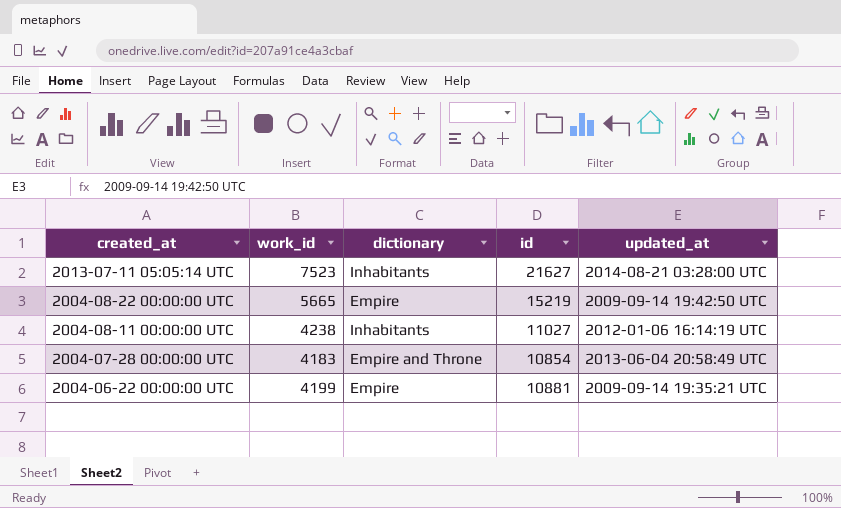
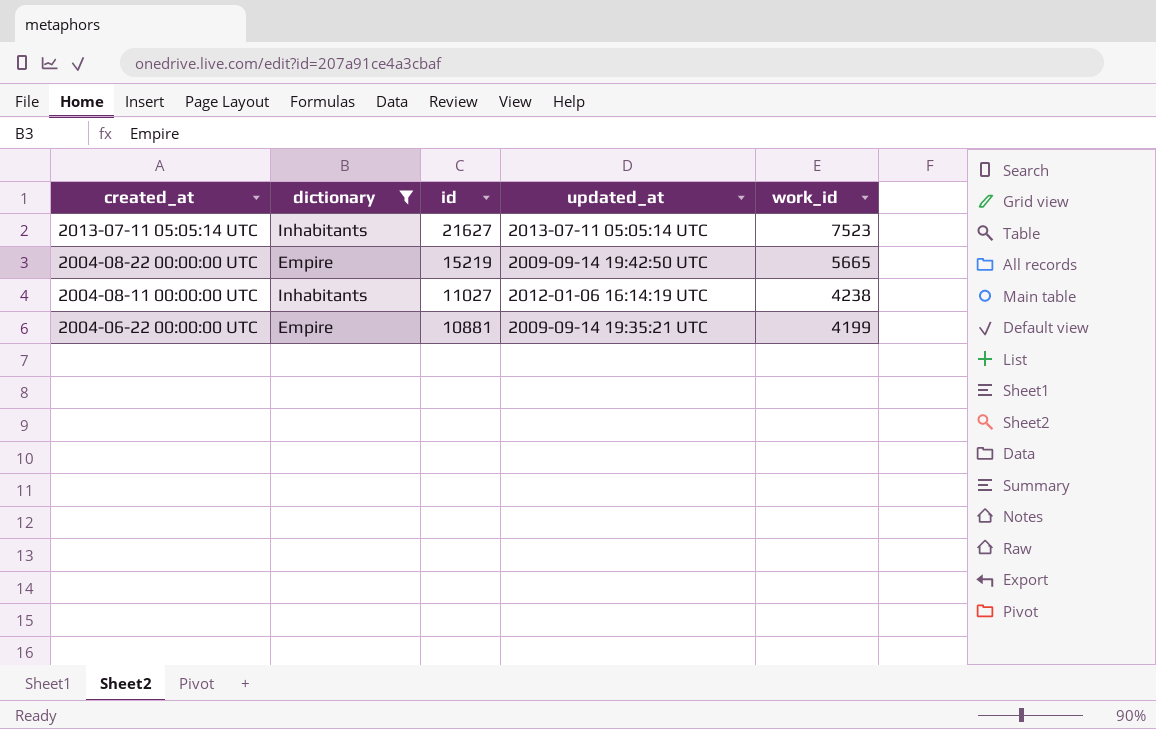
filter: none -> dictionary != Empire and Throne
column work_id | position: 2 -> 5
2013-07-11 05:05:14 UTC | updated_at: 2014-08-21 03:28:00 UTC -> 2013-07-11 05:05:14 UTC

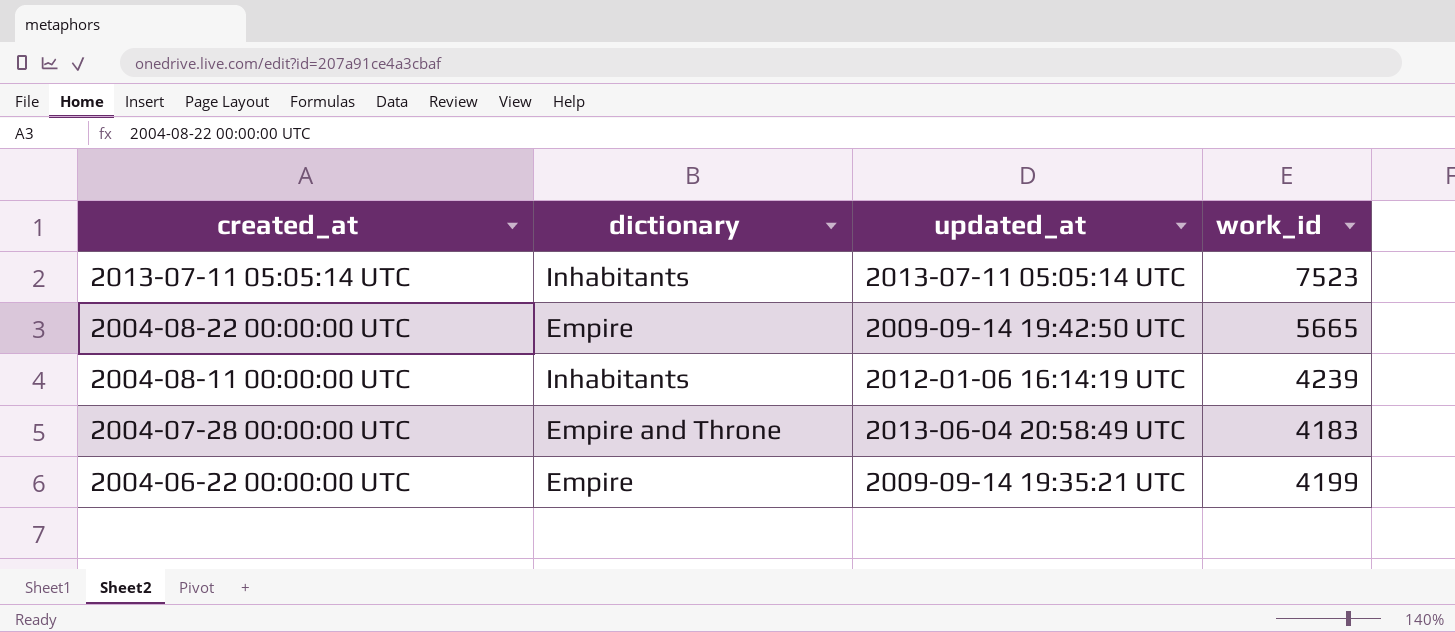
filter: dictionary != Empire and Throne -> none
column id | position: 3 -> none
2004-08-11 00:00:00 UTC | work_id: 4238 -> 4239

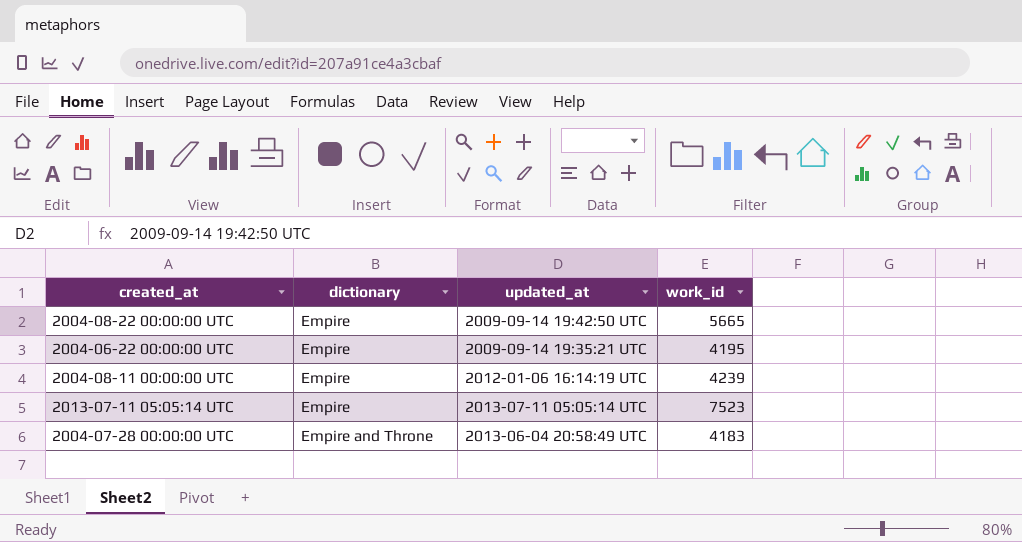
row order: created_at descending -> dictionary ascending
2004-06-22 00:00:00 UTC | work_id: 4199 -> 4195
2004-08-11 00:00:00 UTC | dictionary: Inhabitants -> Empire
2013-07-11 05:05:14 UTC | dictionary: Inhabitants -> Empire

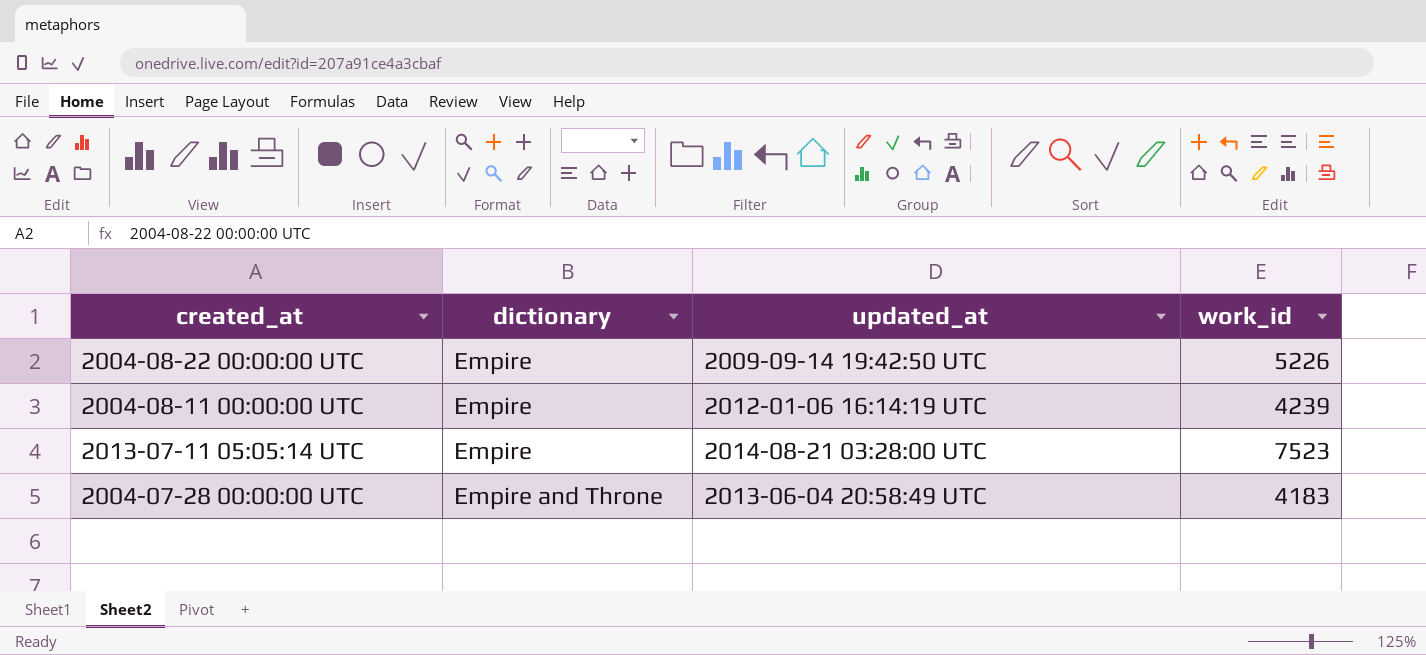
row 2004-06-22 00:00:00 UTC: Empire | 2009-09-14 19:35:21 UTC | 4195 -> none
2004-08-22 00:00:00 UTC | work_id: 5665 -> 5226
2013-07-11 05:05:14 UTC | updated_at: 2013-07-11 05:05:14 UTC -> 2014-08-21 03:28:00 UTC

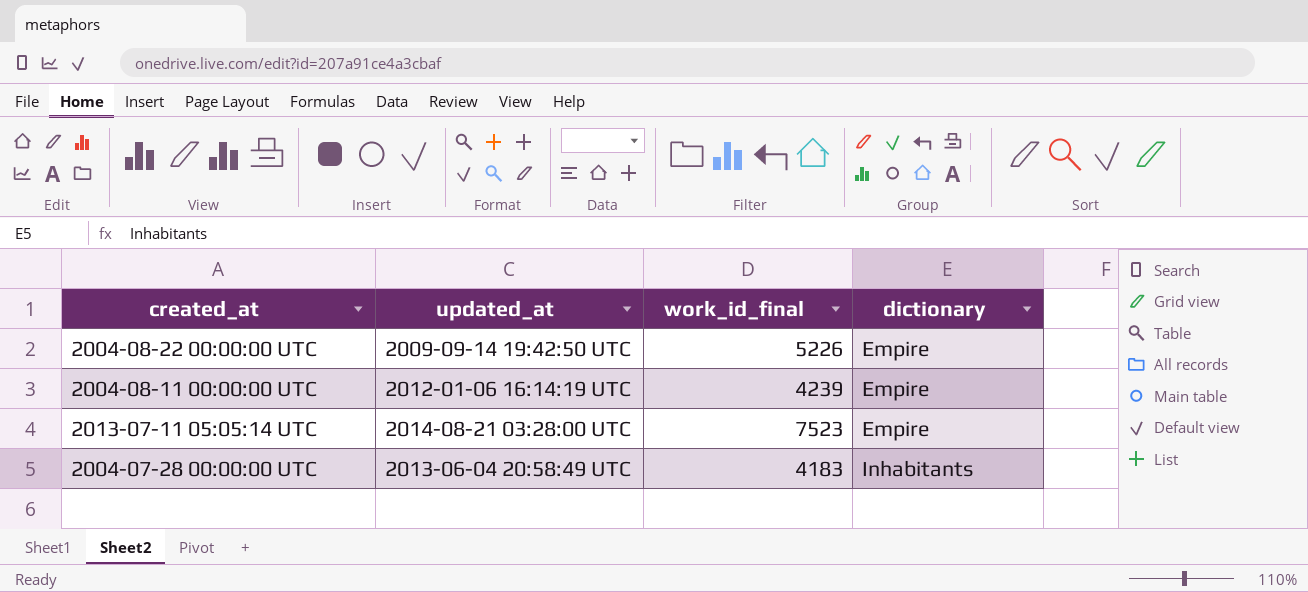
column name: work_id -> work_id_final
column dictionary | position: 2 -> 4
2004-07-28 00:00:00 UTC | dictionary: Empire and Throne -> Inhabitants

